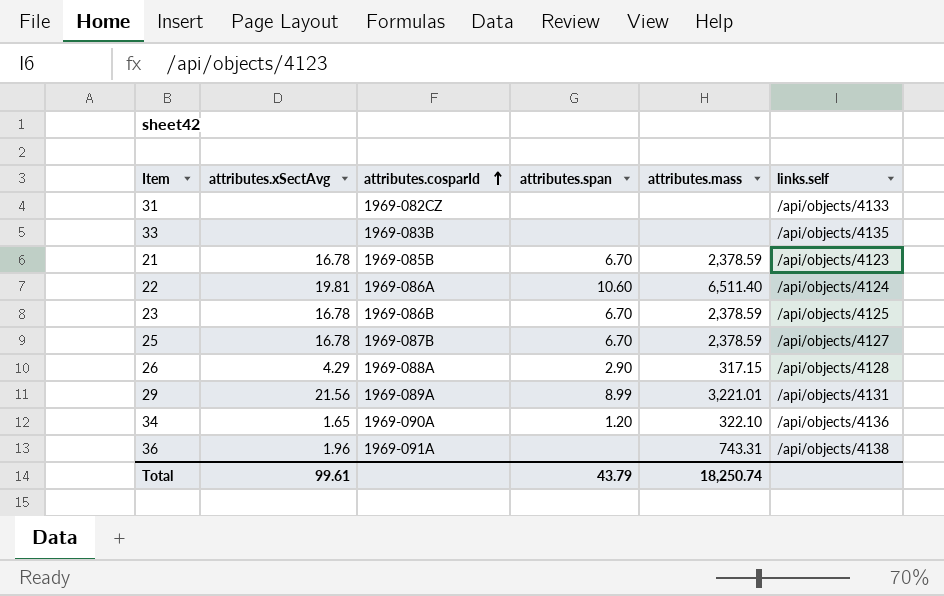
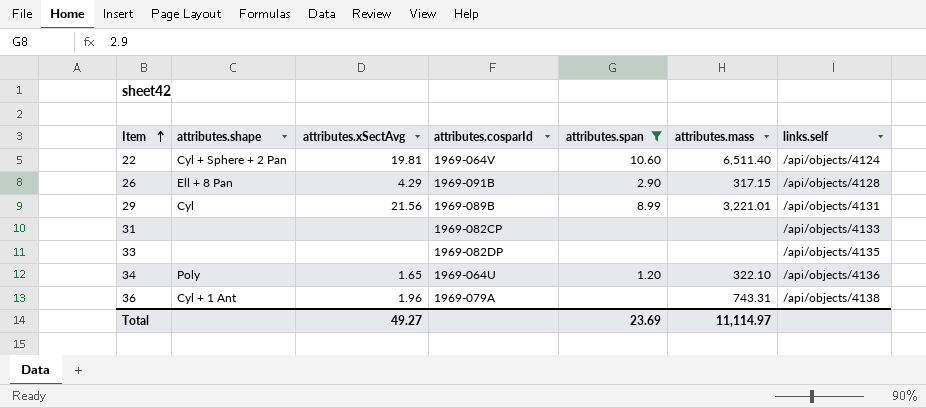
filter: none -> attributes.span != 6.70
row order: attributes.cosparId ascending -> Item ascending
column attributes.shape | position: none -> 2
22 | attributes.cosparId: 1969-086A -> 1969-064V
26 | attributes.cosparId: 1969-088A -> 1969-091B
29 | attributes.cosparId: 1969-089A -> 1969-089B
31 | attributes.cosparId: 1969-082CZ -> 1969-082CP
33 | attributes.cosparId: 1969-083B -> 1969-082DP
34 | attributes.cosparId: 1969-090A -> 1969-064U
36 | attributes.cosparId: 1969-091A -> 1969-079A
Total | attributes.xSectAvg: 99.61 -> 49.27
Total | attributes.span: 43.79 -> 23.69
Total | attributes.mass: 18,250.74 -> 11,114.97

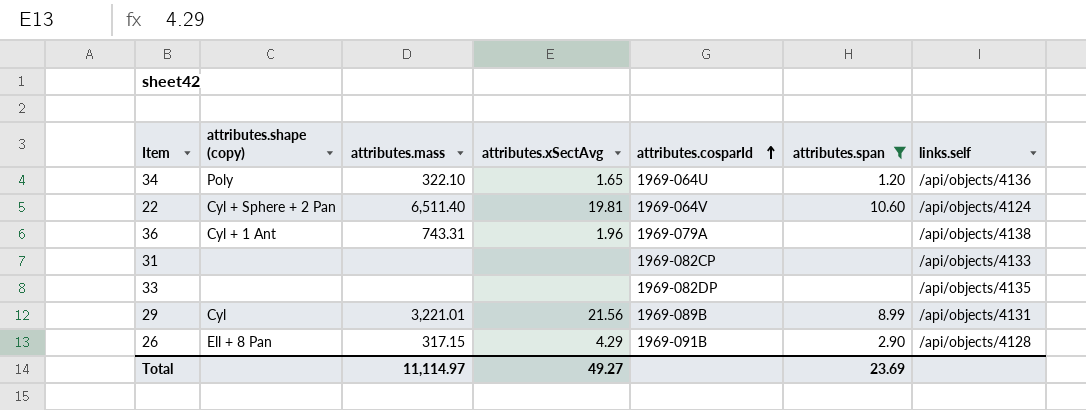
row order: Item ascending -> attributes.cosparId ascending
column name: attributes.shape -> attributes.shape (copy)
column attributes.mass | position: 6 -> 3

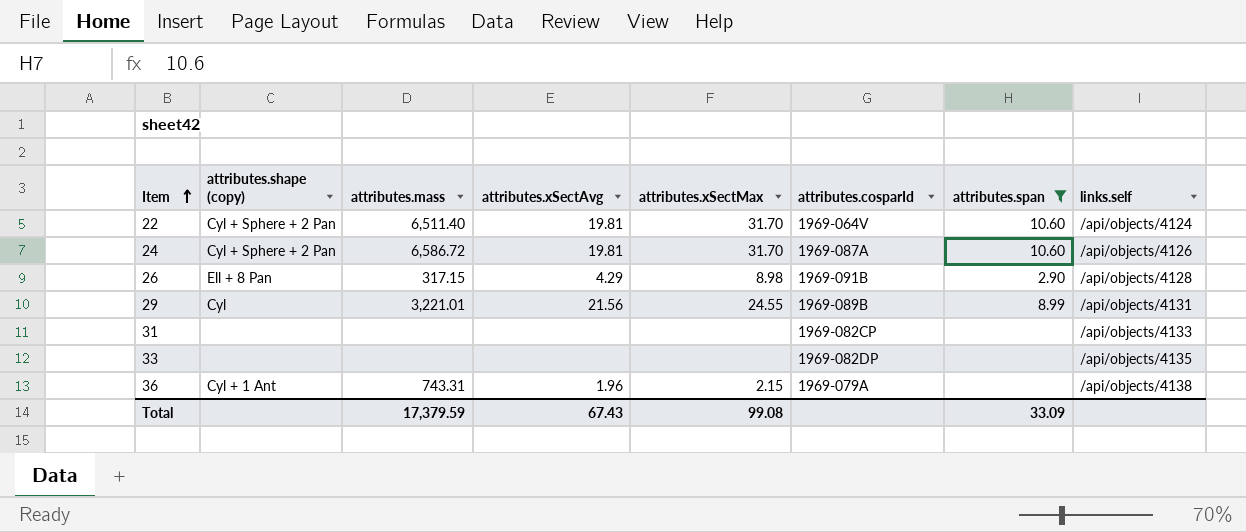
row order: attributes.cosparId ascending -> Item ascending
column attributes.xSectMax | position: none -> 5
row 34: Poly | 322.10 | 1.65 | 1969-064U | 1.20 | /api/objects/4136 -> none
row 24: none -> Cyl + Sphere + 2 Pan | 6,586.72 | 19.81 | 31.70 | 1969-087A | 10.60 | /api/objects/4126
Total | attributes.mass: 11,114.97 -> 17,379.59
Total | attributes.xSectAvg: 49.27 -> 67.43
Total | attributes.span: 23.69 -> 33.09

